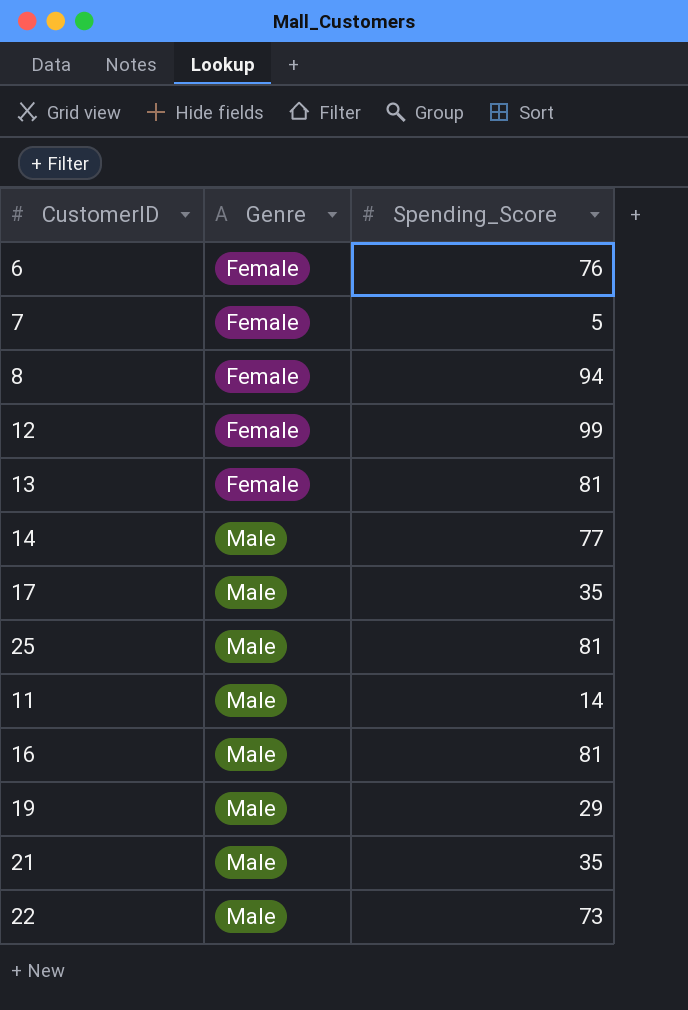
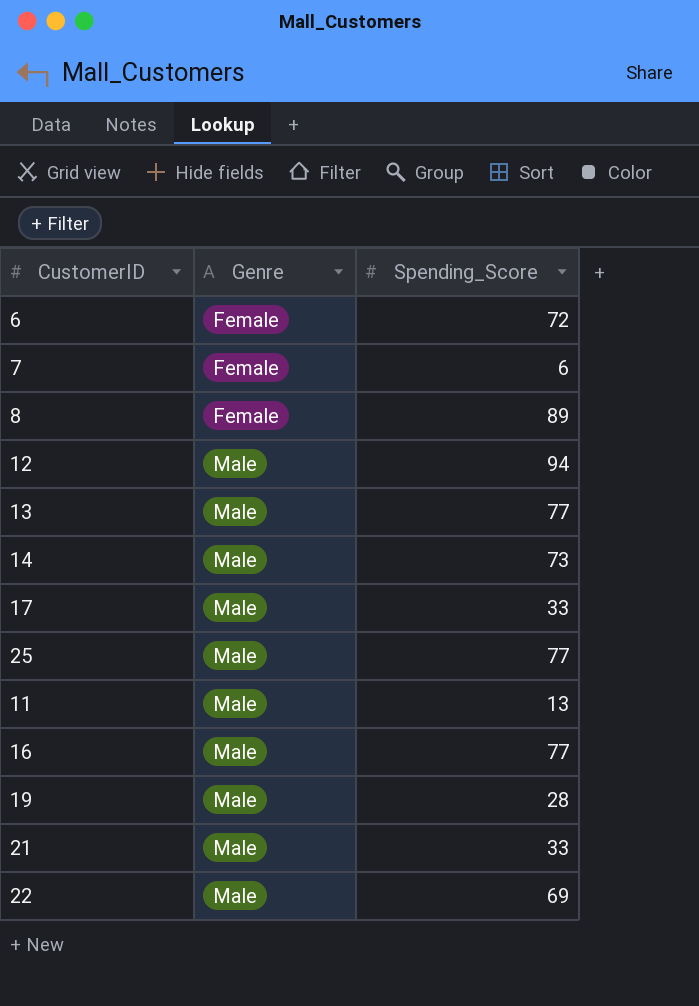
6 | Spending_Score: 76 -> 72
7 | Spending_Score: 5 -> 6
8 | Spending_Score: 94 -> 89
12 | Genre: Female -> Male
12 | Spending_Score: 99 -> 94
13 | Genre: Female -> Male
13 | Spending_Score: 81 -> 77
14 | Spending_Score: 77 -> 73
17 | Spending_Score: 35 -> 33
25 | Spending_Score: 81 -> 77
11 | Spending_Score: 14 -> 13
16 | Spending_Score: 81 -> 77
19 | Spending_Score: 29 -> 28
21 | Spending_Score: 35 -> 33
22 | Spending_Score: 73 -> 69

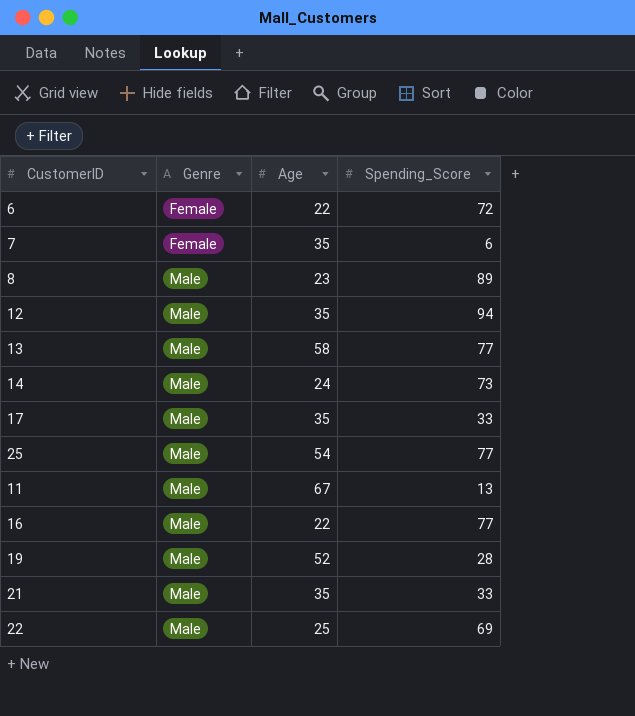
column Age | position: none -> 3
8 | Genre: Female -> Male

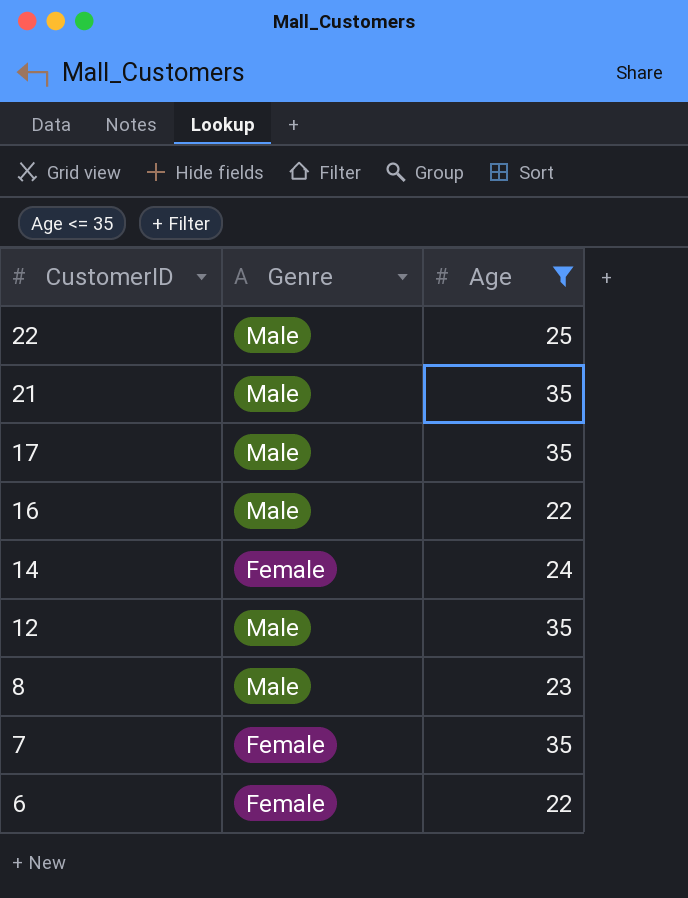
filter: none -> Age <= 35
row order: Genre ascending -> CustomerID descending
column Spending_Score | position: 4 -> none
14 | Genre: Male -> Female

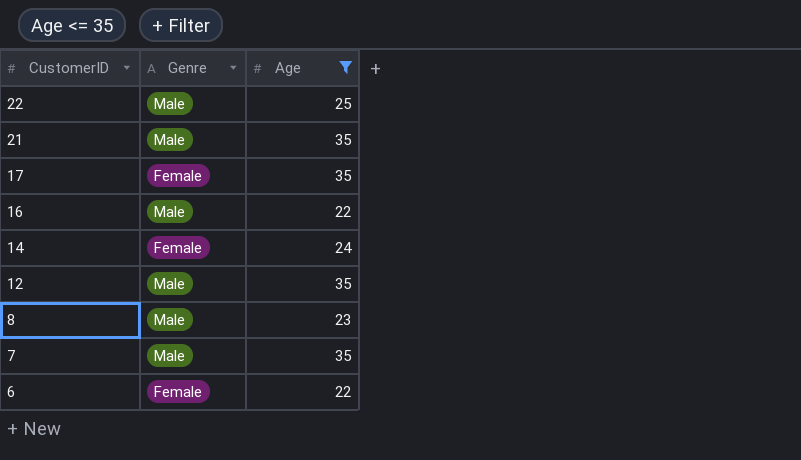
17 | Genre: Male -> Female
7 | Genre: Female -> Male

